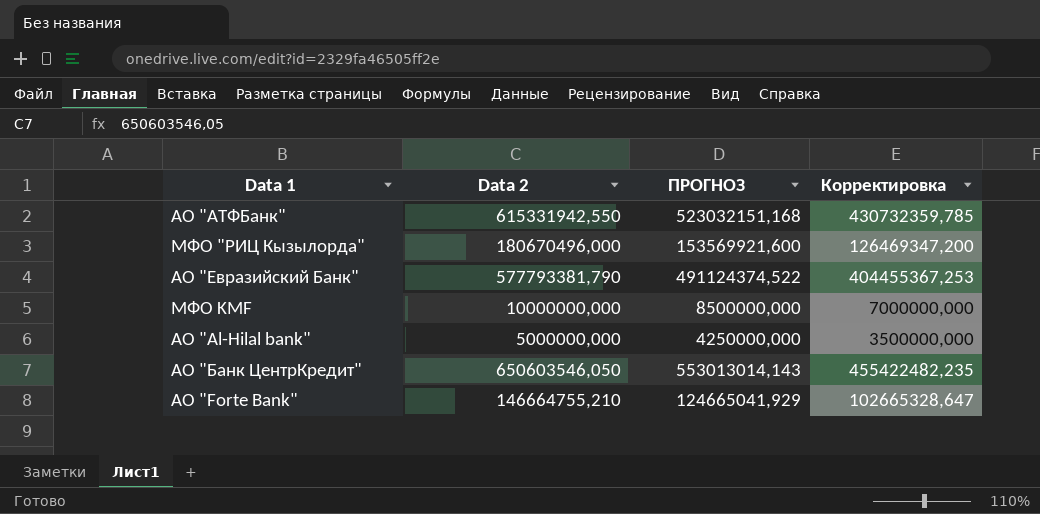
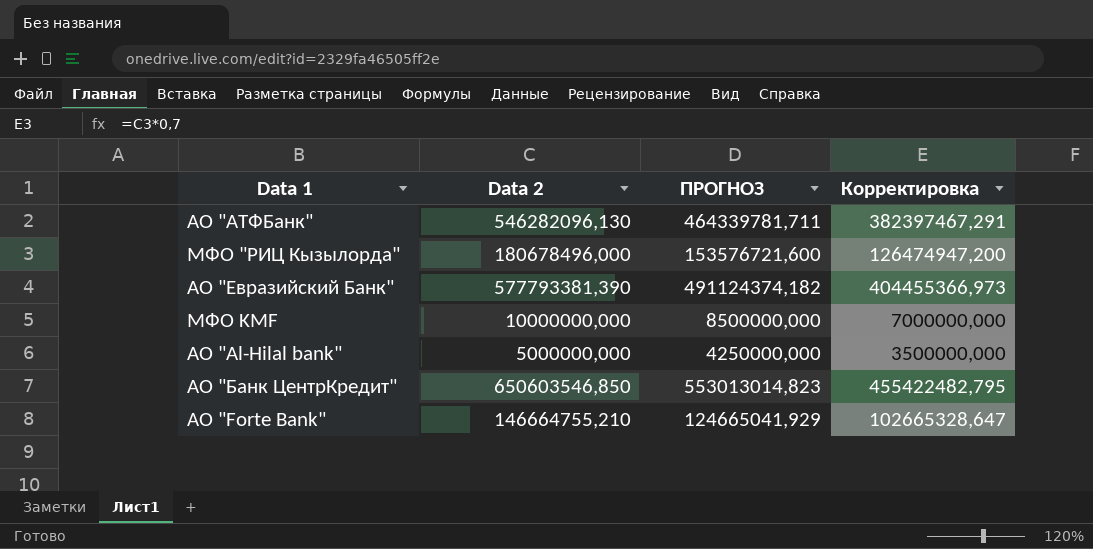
АО "АТФБанк" | Data 2: 615331942,550 -> 546282096,130
АО "АТФБанк" | ПРОГНОЗ: 523032151,168 -> 464339781,711
АО "АТФБанк" | Корректировка: 430732359,785 -> 382397467,291
МФО "РИЦ Кызылорда" | Data 2: 180670496,000 -> 180678496,000
МФО "РИЦ Кызылорда" | ПРОГНОЗ: 153569921,600 -> 153576721,600
МФО "РИЦ Кызылорда" | Корректировка: 126469347,200 -> 126474947,200
АО "Евразийский Банк" | Data 2: 577793381,790 -> 577793381,390
АО "Евразийский Банк" | ПРОГНОЗ: 491124374,522 -> 491124374,182
АО "Евразийский Банк" | Корректировка: 404455367,253 -> 404455366,973
АО "Банк ЦентрКредит" | Data 2: 650603546,050 -> 650603546,850
АО "Банк ЦентрКредит" | ПРОГНОЗ: 553013014,143 -> 553013014,823
АО "Банк ЦентрКредит" | Корректировка: 455422482,235 -> 455422482,795

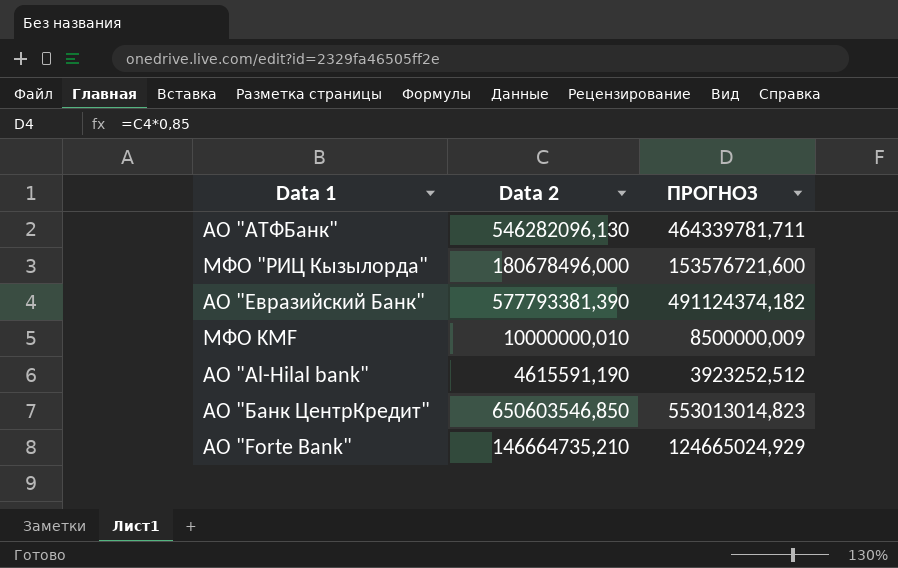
column Корректировка | formula: [Data 2] * 0,7 -> none
МФО KMF | Data 2: 10000000,000 -> 10000000,010
МФО KMF | ПРОГНОЗ: 8500000,000 -> 8500000,009
АО "Al-Hilal bank" | Data 2: 5000000,000 -> 4615591,190
АО "Al-Hilal bank" | ПРОГНОЗ: 4250000,000 -> 3923252,512
АО "Forte Bank" | Data 2: 146664755,210 -> 146664735,210
АО "Forte Bank" | ПРОГНОЗ: 124665041,929 -> 124665024,929

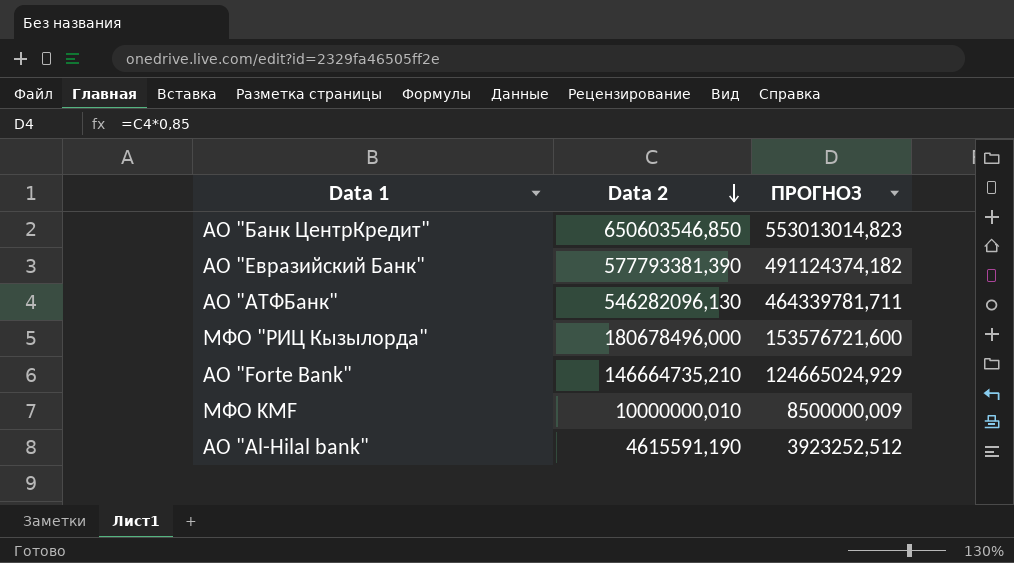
row order: none -> Data 2 descending

